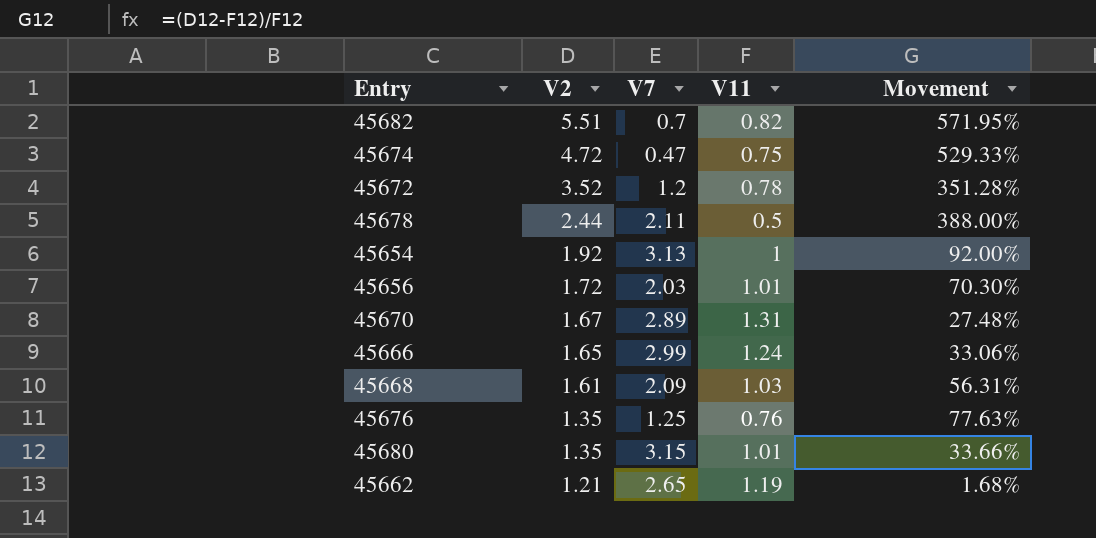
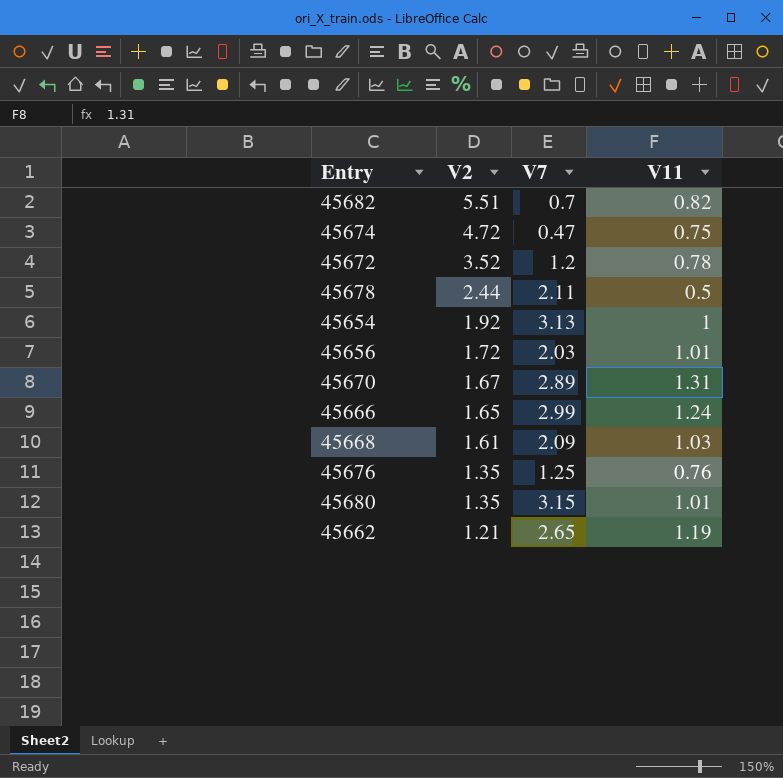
column Movement | formula: ([V2] - [V11]) / [V11] -> none

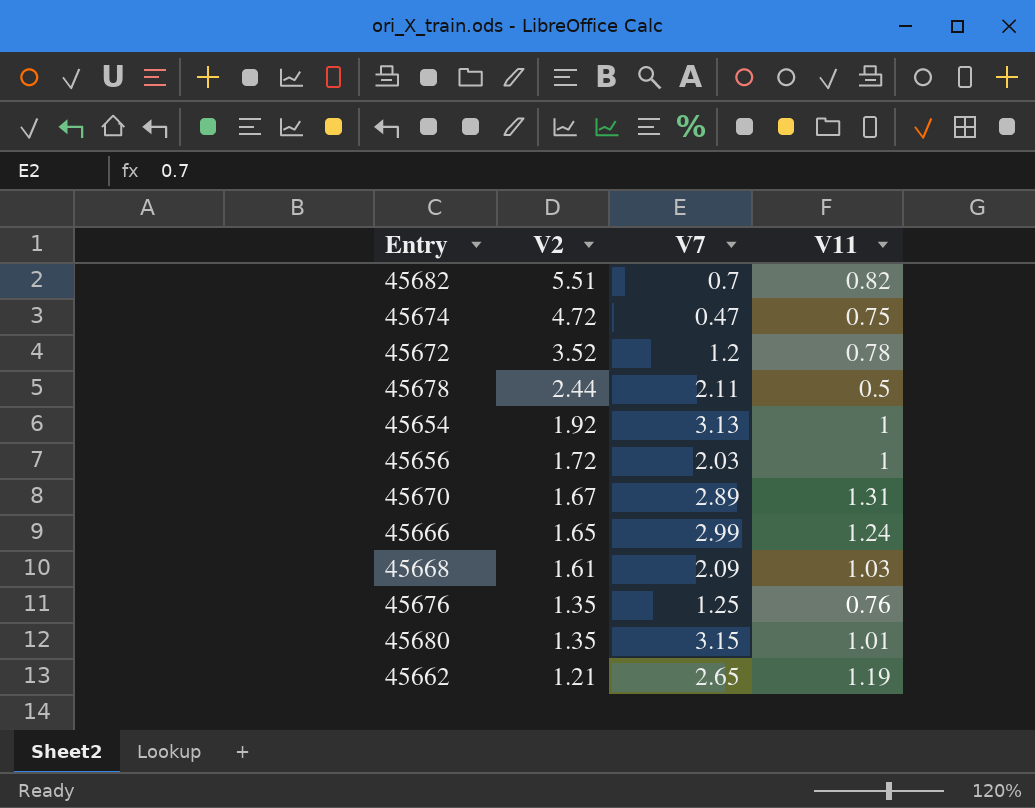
45656 | V11: 1.01 -> 1

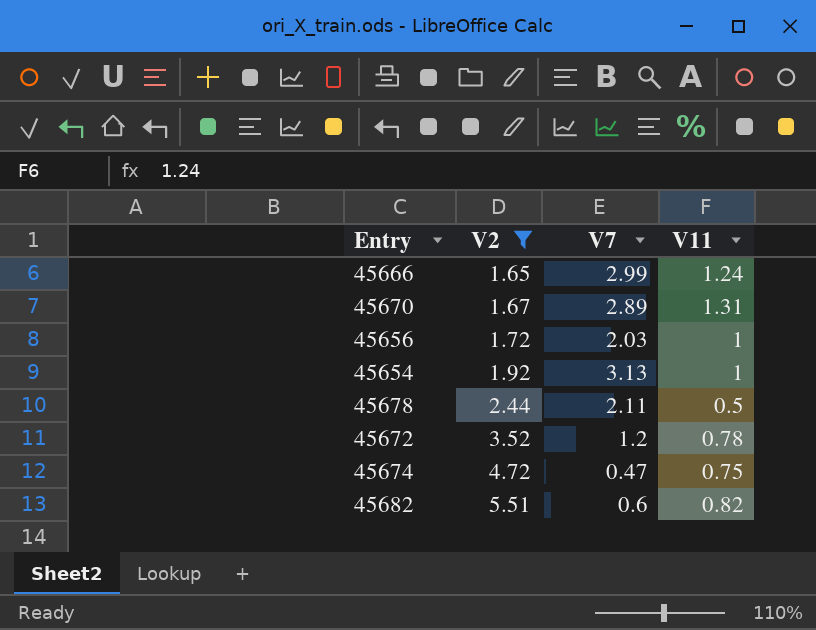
filter: none -> V2 >= 1.65
row order: V2 descending -> V2 ascending
45682 | V7: 0.7 -> 0.6

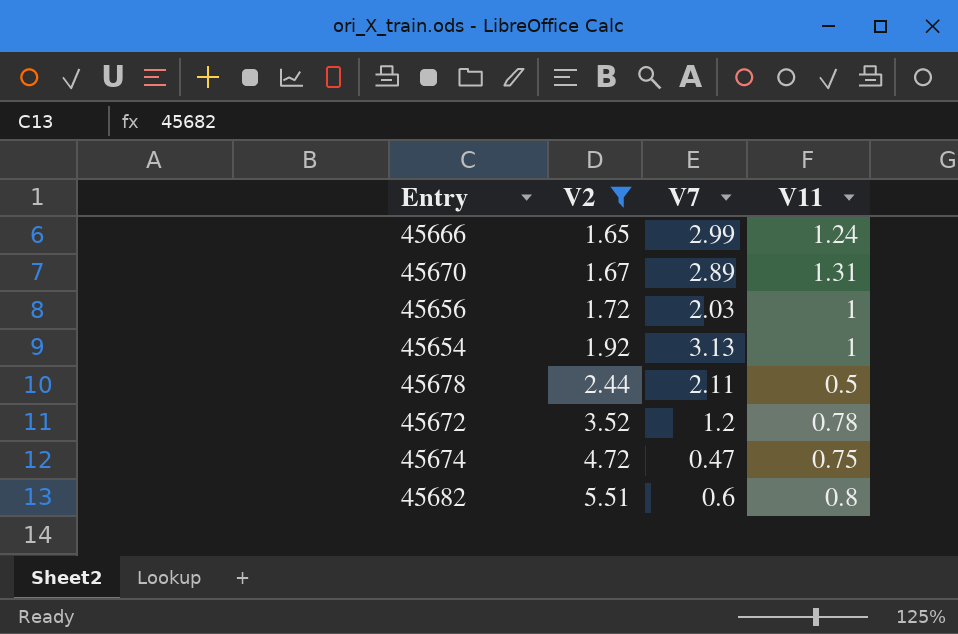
45682 | V11: 0.82 -> 0.8

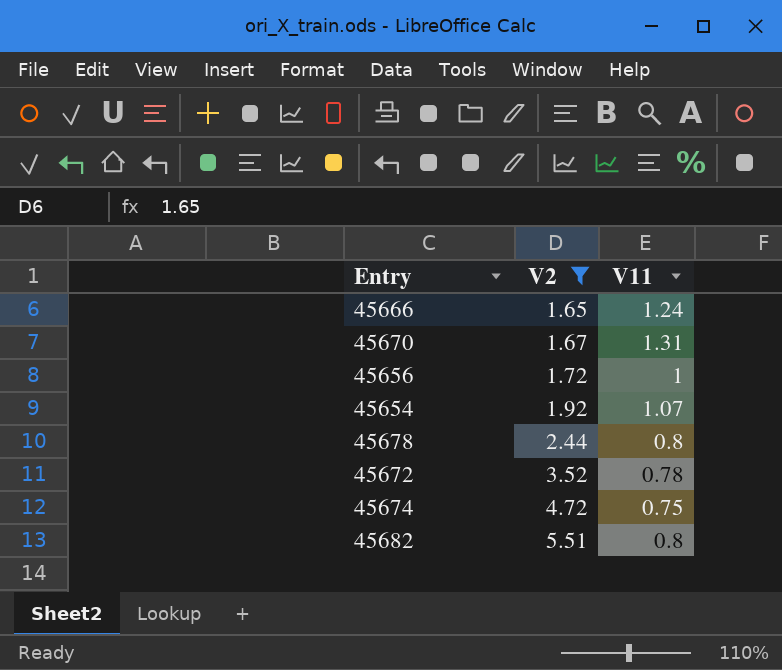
column V7 | position: 3 -> none
45654 | V11: 1 -> 1.07
45678 | V11: 0.5 -> 0.8

